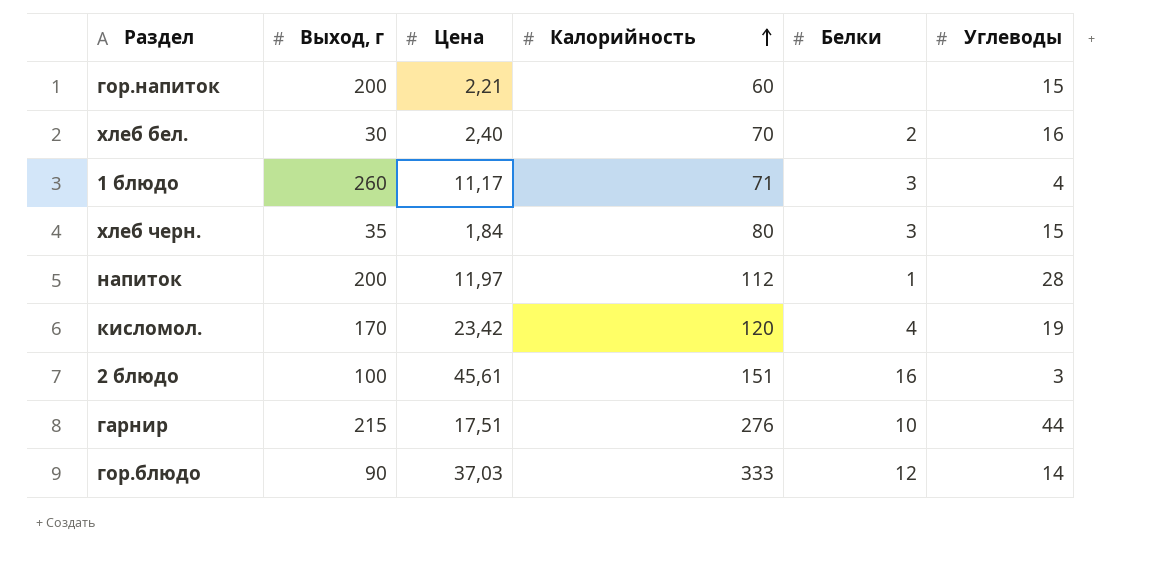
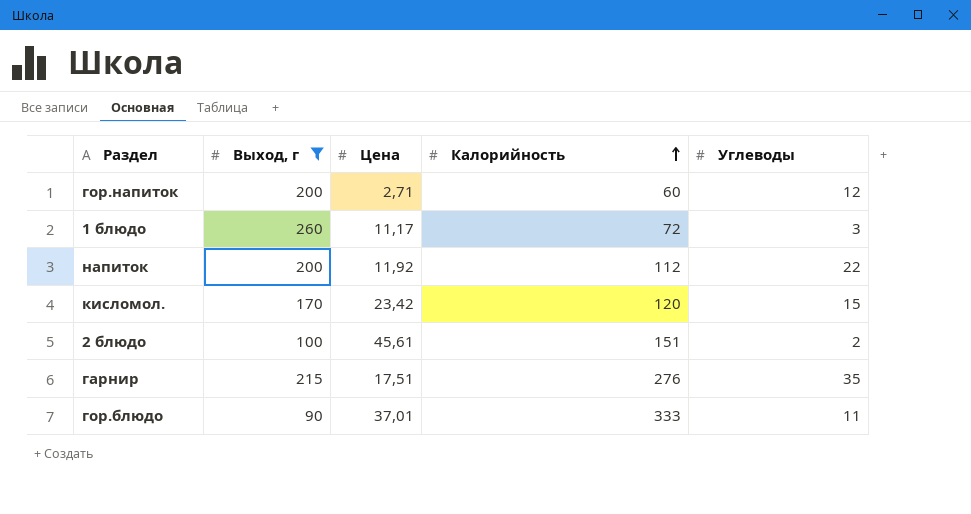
filter: none -> Выход, г >= 90
column Белки | position: 5 -> none
гор.напиток | Цена: 2,21 -> 2,71
гор.напиток | Углеводы: 15 -> 12
1 блюдо | Калорийность: 71 -> 72
1 блюдо | Углеводы: 4 -> 3
напиток | Цена: 11,97 -> 11,92
напиток | Углеводы: 28 -> 22
кисломол. | Углеводы: 19 -> 15
2 блюдо | Углеводы: 3 -> 2
гарнир | Углеводы: 44 -> 35
гор.блюдо | Цена: 37,03 -> 37,01
гор.блюдо | Углеводы: 14 -> 11

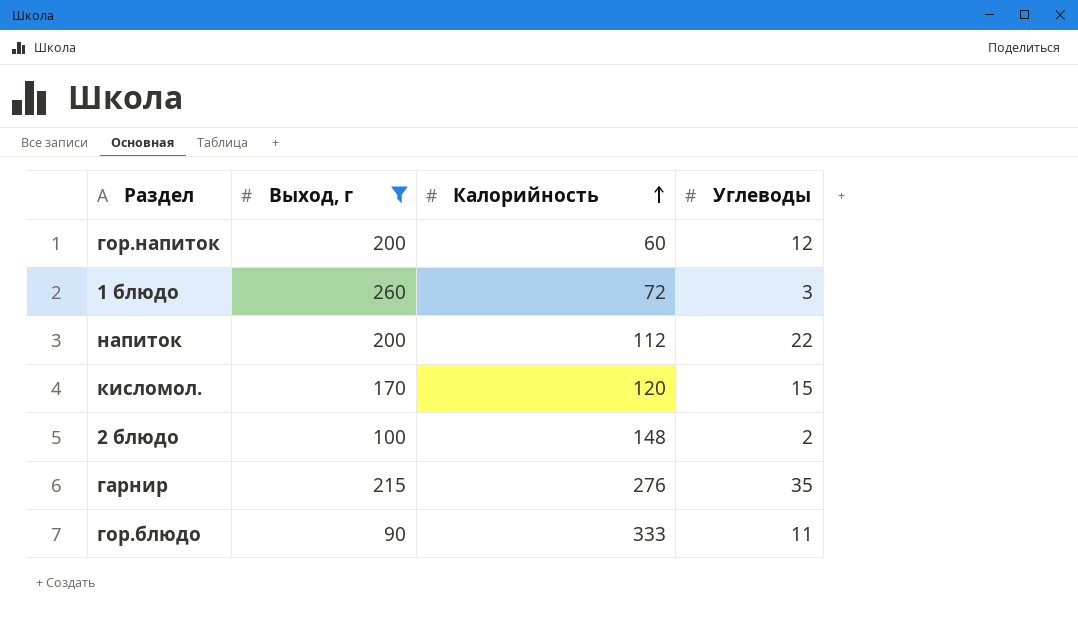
column Цена | position: 3 -> none
2 блюдо | Калорийность: 151 -> 148

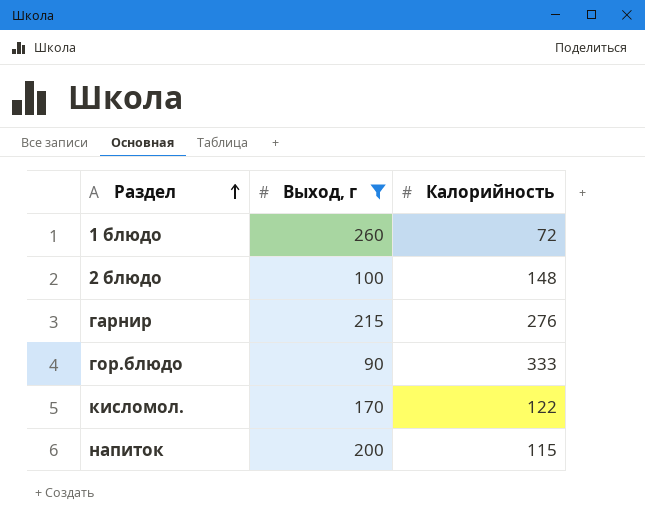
row order: Калорийность ascending -> Раздел ascending
column Углеводы | position: 4 -> none
row гор.напиток: 200 | 60 | 12 -> none
кисломол. | Калорийность: 120 -> 122
напиток | Калорийность: 112 -> 115

